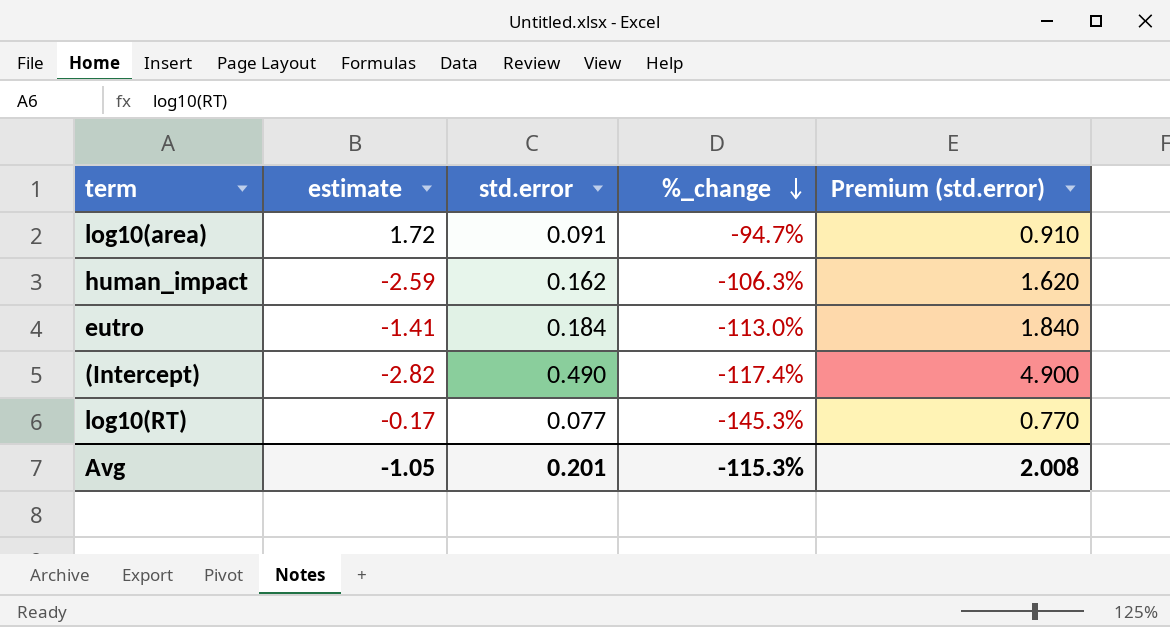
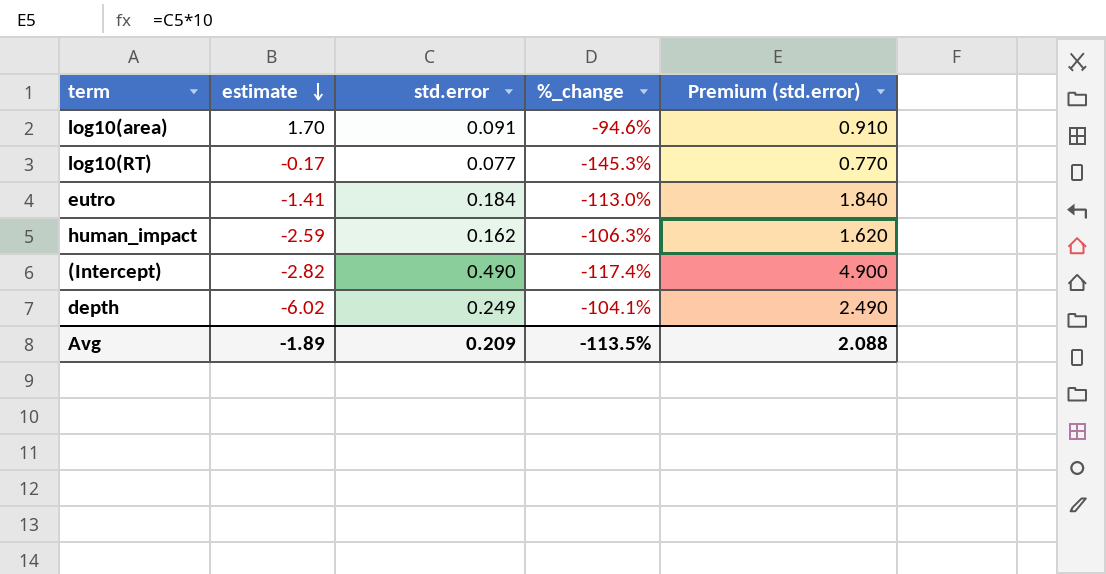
row order: %_change descending -> estimate descending
log10(area) | estimate: 1.72 -> 1.70
log10(area) | %_change: -94.7% -> -94.6%
row depth: none -> -6.02 | 0.249 | -104.1% | 2.490
Avg | estimate: -1.05 -> -1.89
Avg | std.error: 0.201 -> 0.209
Avg | %_change: -115.3% -> -113.5%
Avg | Premium (std.error): 2.008 -> 2.088

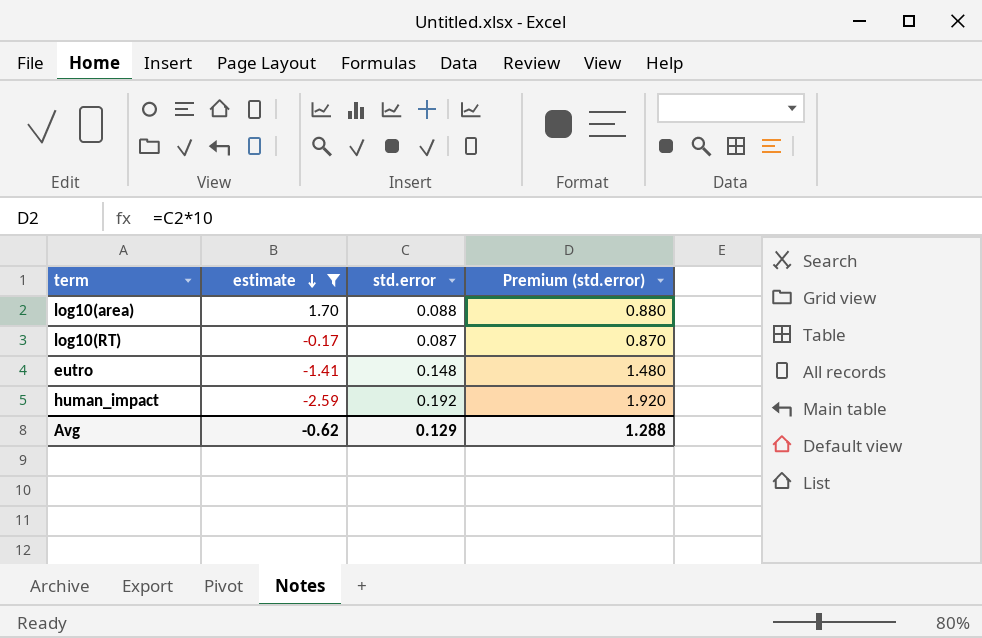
filter: none -> estimate >= -2.59
column %_change | formula: ([std.error] - [estimate]) / [estimate] -> none
log10(area) | std.error: 0.091 -> 0.088
log10(area) | Premium (std.error): 0.910 -> 0.880
log10(RT) | std.error: 0.077 -> 0.087
log10(RT) | Premium (std.error): 0.770 -> 0.870
eutro | std.error: 0.184 -> 0.148
eutro | Premium (std.error): 1.840 -> 1.480
human_impact | std.error: 0.162 -> 0.192
human_impact | Premium (std.error): 1.620 -> 1.920
Avg | estimate: -1.89 -> -0.62
Avg | std.error: 0.209 -> 0.129
Avg | Premium (std.error): 2.088 -> 1.288

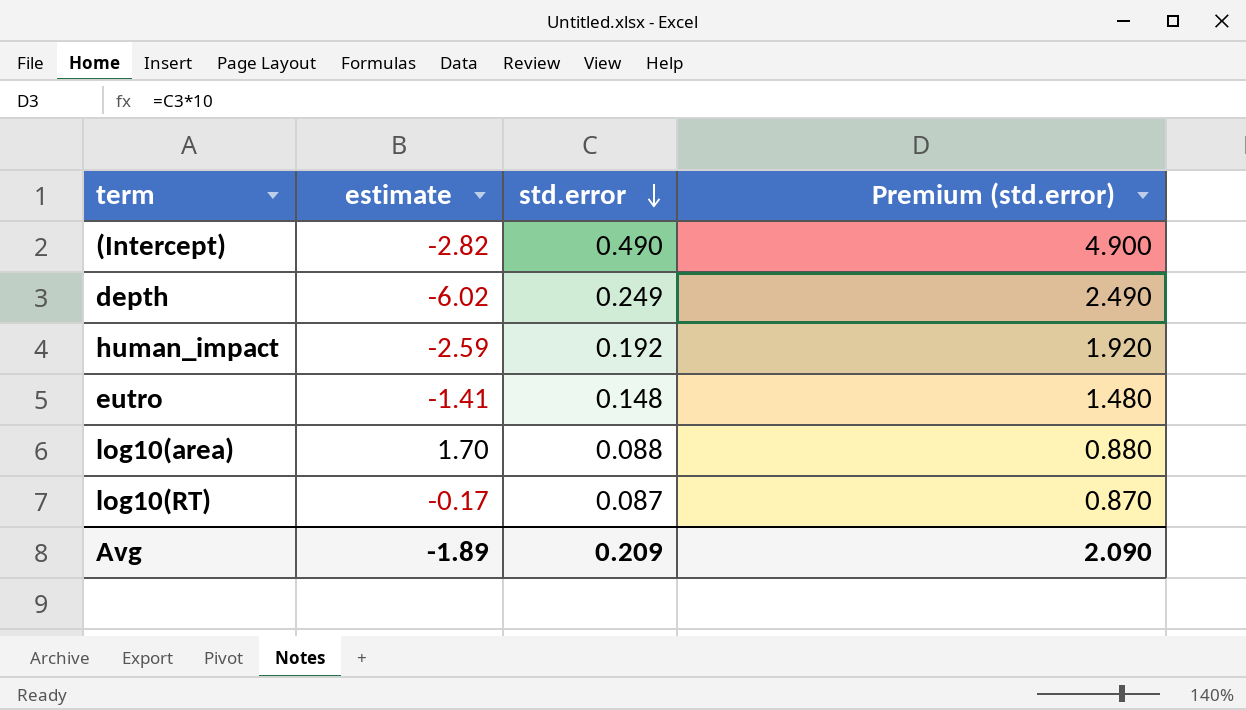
filter: estimate >= -2.59 -> none
row order: estimate descending -> std.error descending
Avg | estimate: -0.62 -> -1.89
Avg | std.error: 0.129 -> 0.209
Avg | Premium (std.error): 1.288 -> 2.090

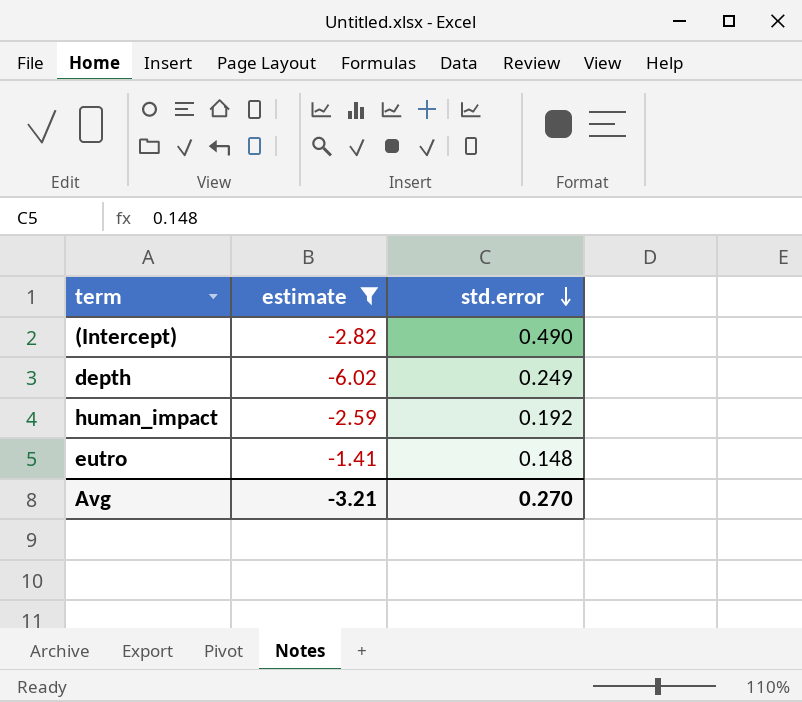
filter: none -> estimate <= -1.41
column Premium (std.error) | formula: [std.error] * 10 -> none
Avg | estimate: -1.89 -> -3.21
Avg | std.error: 0.209 -> 0.270

